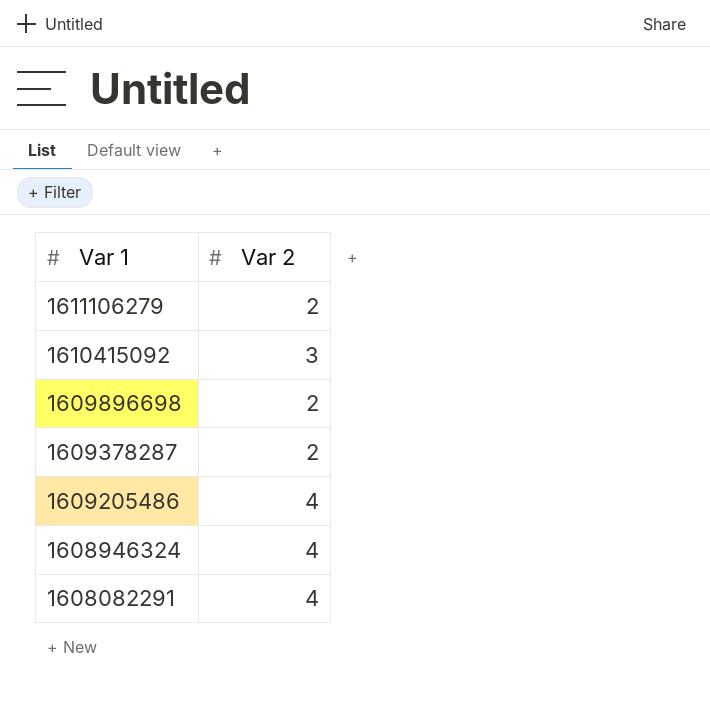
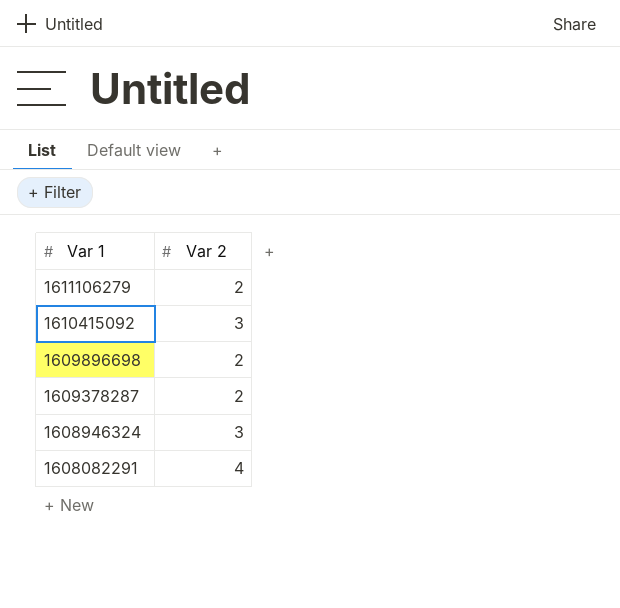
row 1609205486: 4 -> none
1608946324 | Var 2: 4 -> 3

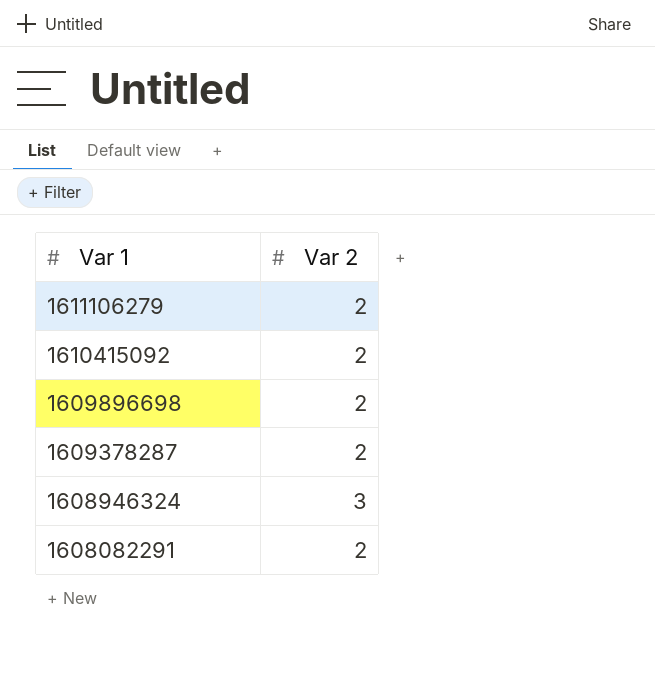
1610415092 | Var 2: 3 -> 2
1608082291 | Var 2: 4 -> 2

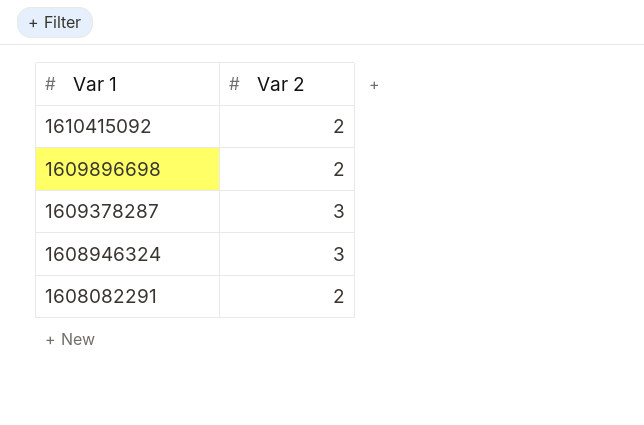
row 1611106279: 2 -> none
1609378287 | Var 2: 2 -> 3

